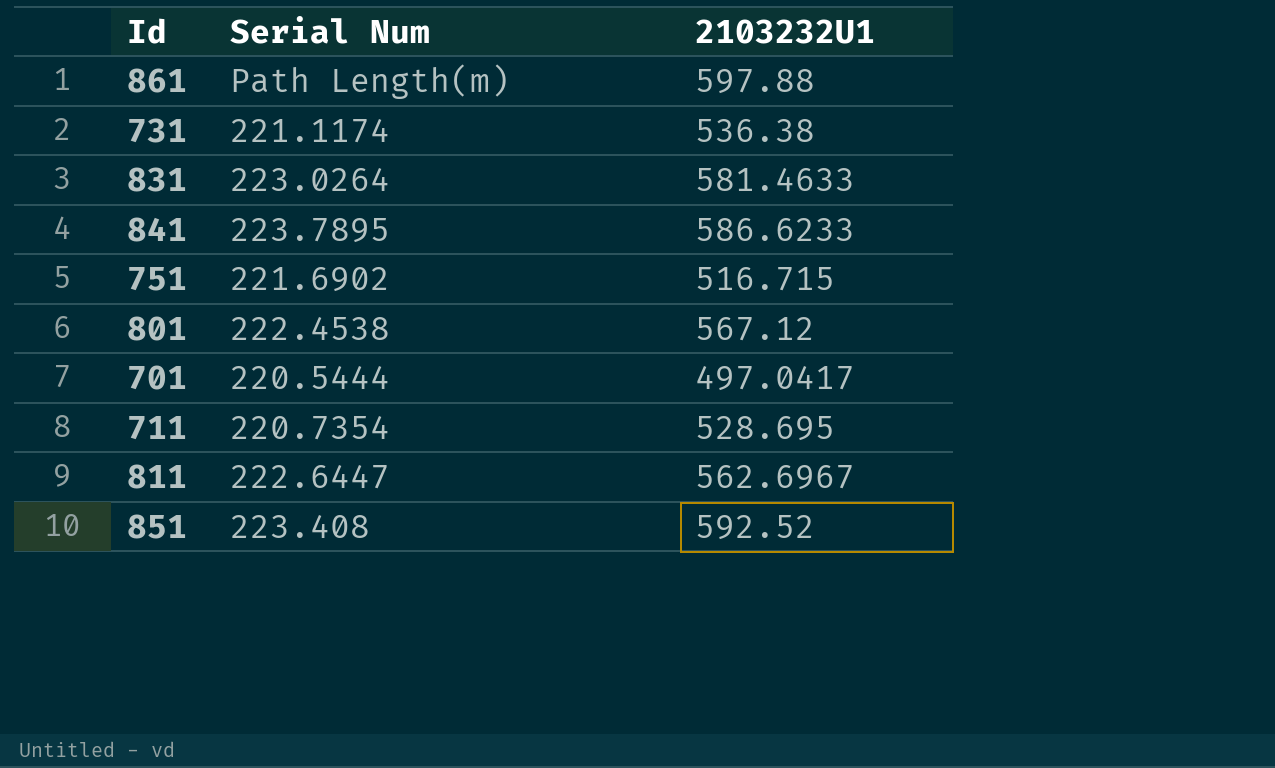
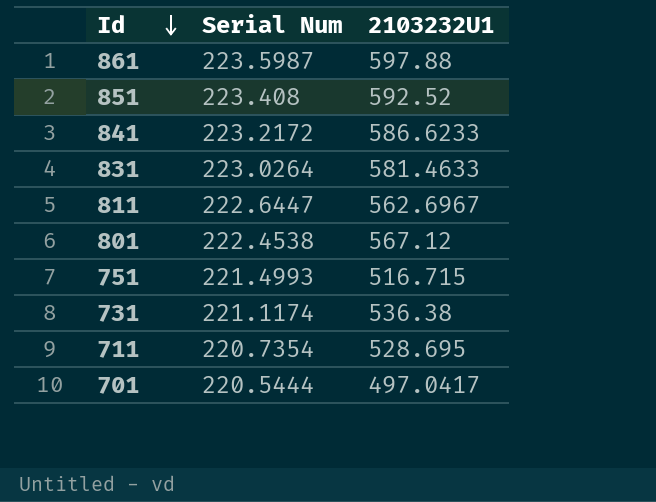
row order: none -> Id descending
861 | Serial Num: Path Length(m) -> 223.5987
841 | Serial Num: 223.7895 -> 223.2172
751 | Serial Num: 221.6902 -> 221.4993

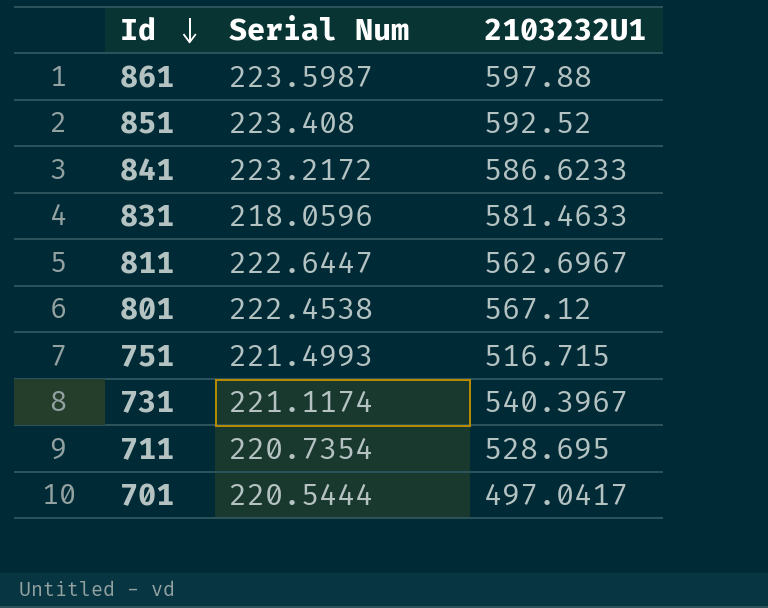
831 | Serial Num: 223.0264 -> 218.0596
731 | 2103232U1: 536.38 -> 540.3967

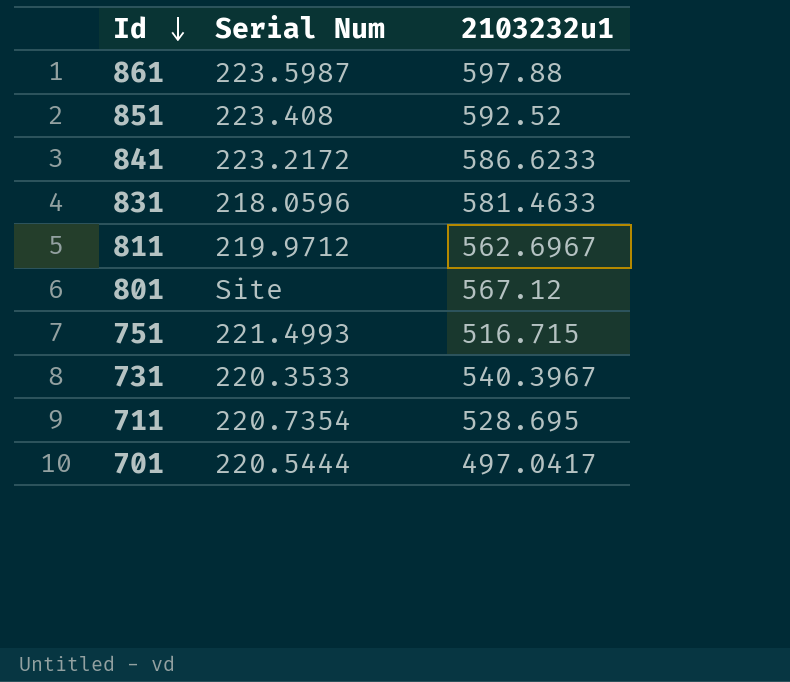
column name: 2103232U1 -> 2103232u1
811 | Serial Num: 222.6447 -> 219.9712
801 | Serial Num: 222.4538 -> Site
731 | Serial Num: 221.1174 -> 220.3533

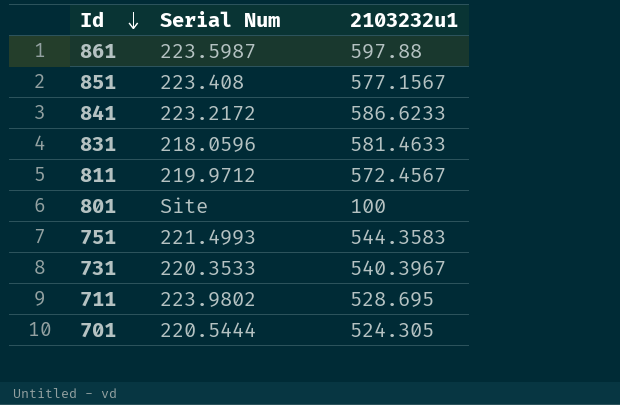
851 | 2103232u1: 592.52 -> 577.1567
811 | 2103232u1: 562.6967 -> 572.4567
801 | 2103232u1: 567.12 -> 100
751 | 2103232u1: 516.715 -> 544.3583
711 | Serial Num: 220.7354 -> 223.9802
701 | 2103232u1: 497.0417 -> 524.305

